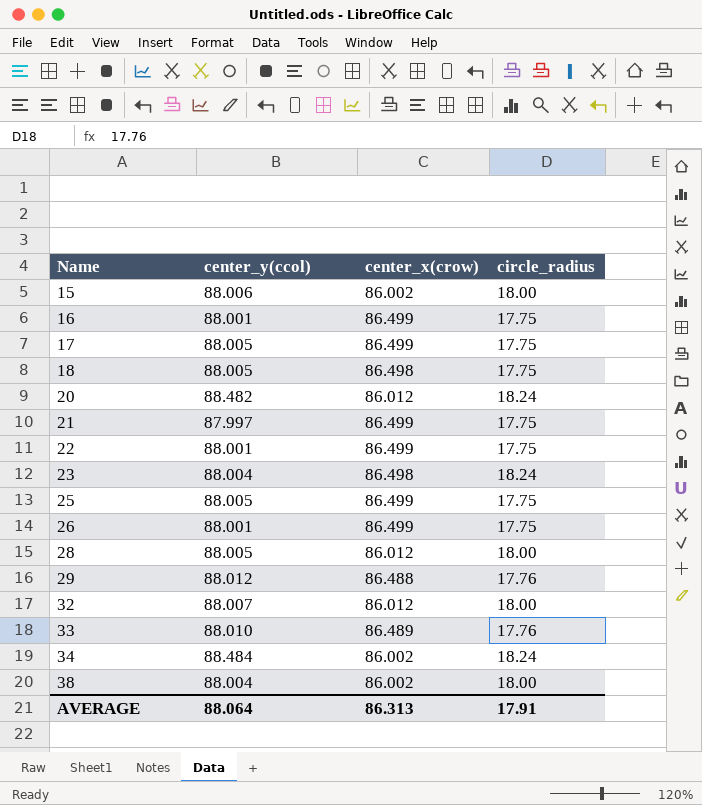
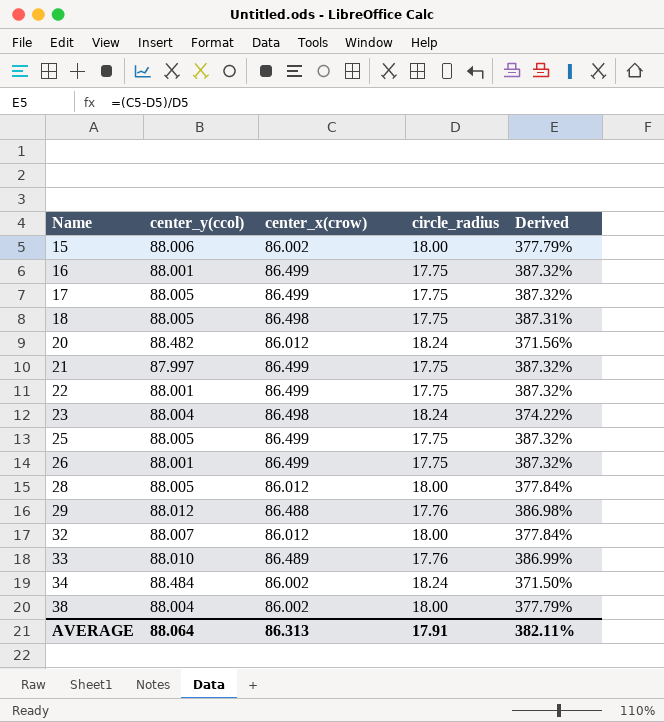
column Derived | formula: none -> ([center_x(crow)] - [circle_radius]) / [circle_radius]

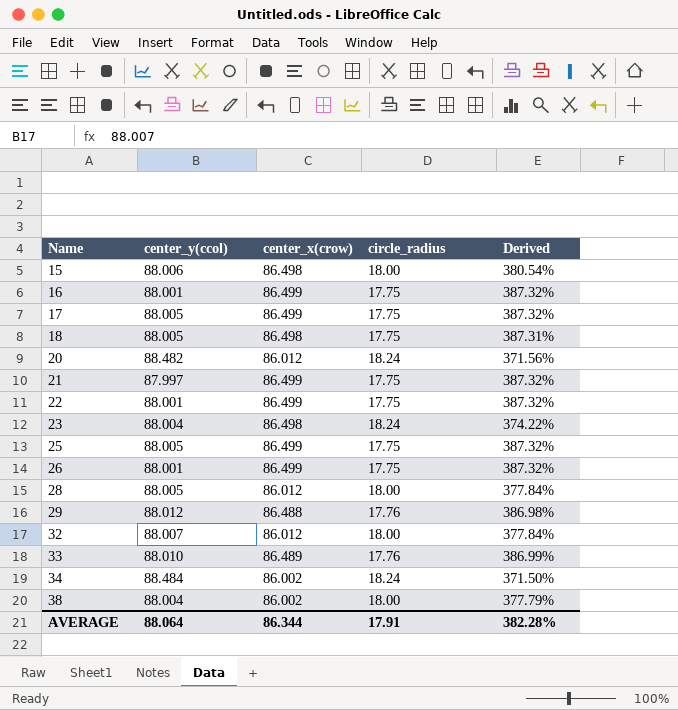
15 | center_x(crow): 86.002 -> 86.498
15 | Derived: 377.79% -> 380.54%
AVERAGE | center_x(crow): 86.313 -> 86.344
AVERAGE | Derived: 382.11% -> 382.28%

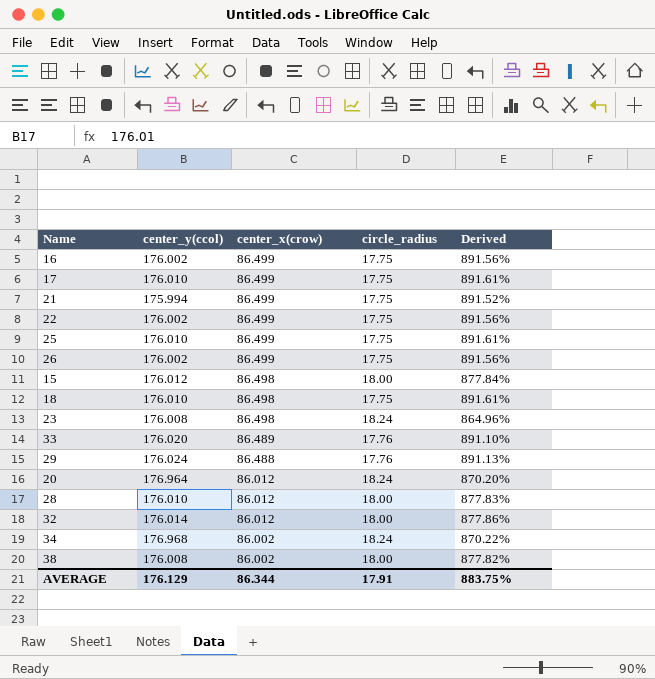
row order: Name ascending -> center_x(crow) descending
column Derived | formula: ([center_x(crow)] - [circle_radius]) / [circle_radius] -> ([center_y(ccol)] - [circle_radius]) / [circle_radius]
16 | center_y(ccol): 88.001 -> 176.002
17 | center_y(ccol): 88.005 -> 176.010
21 | center_y(ccol): 87.997 -> 175.994
22 | center_y(ccol): 88.001 -> 176.002
25 | center_y(ccol): 88.005 -> 176.010
26 | center_y(ccol): 88.001 -> 176.002
15 | center_y(ccol): 88.006 -> 176.012
18 | center_y(ccol): 88.005 -> 176.010
23 | center_y(ccol): 88.004 -> 176.008
33 | center_y(ccol): 88.010 -> 176.020
29 | center_y(ccol): 88.012 -> 176.024
20 | center_y(ccol): 88.482 -> 176.964
28 | center_y(ccol): 88.005 -> 176.010
32 | center_y(ccol): 88.007 -> 176.014
34 | center_y(ccol): 88.484 -> 176.968
38 | center_y(ccol): 88.004 -> 176.008
AVERAGE | center_y(ccol): 88.064 -> 176.129
AVERAGE | Derived: 382.28% -> 883.75%

